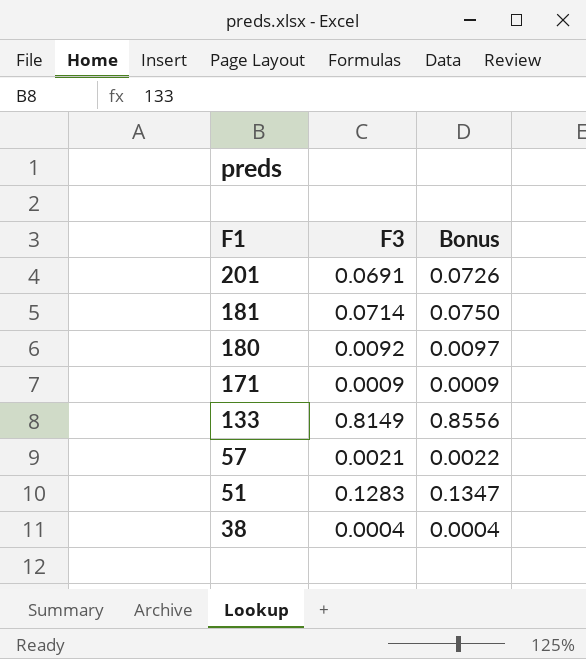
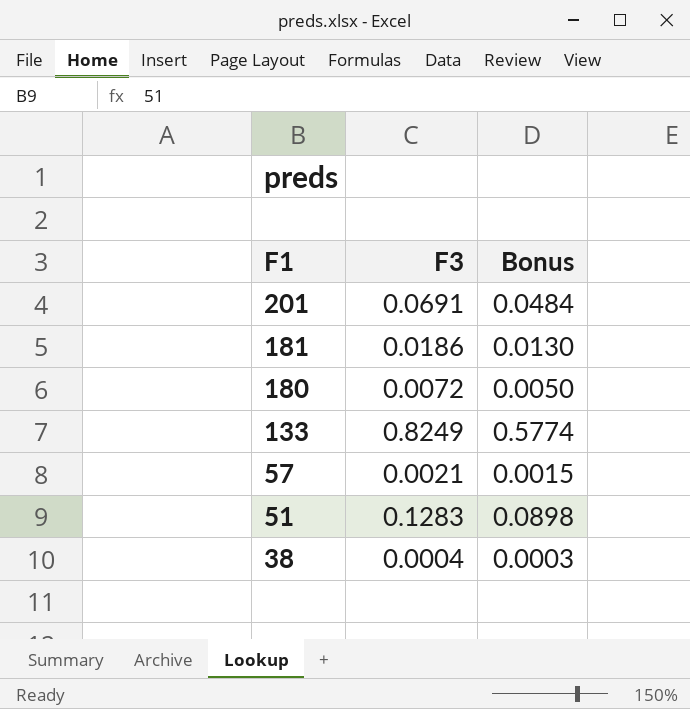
column Bonus | formula: [F3] * 1.05 -> [F3] * 0.7
row 171: 0.0009 | 0.0009 -> none
181 | F3: 0.0714 -> 0.0186
180 | F3: 0.0092 -> 0.0072
133 | F3: 0.8149 -> 0.8249

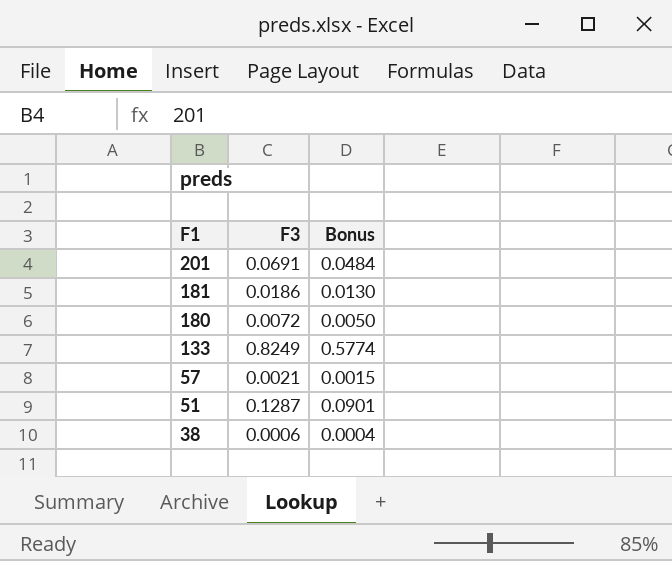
51 | F3: 0.1283 -> 0.1287
51 | Bonus: 0.0898 -> 0.0901
38 | F3: 0.0004 -> 0.0006
38 | Bonus: 0.0003 -> 0.0004

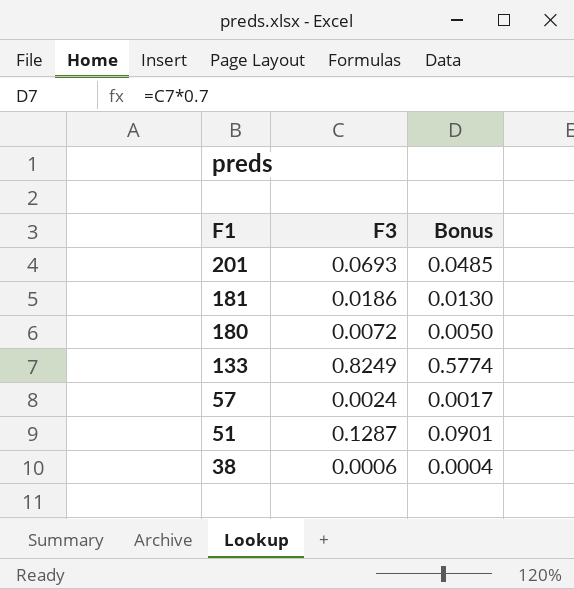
201 | F3: 0.0691 -> 0.0693
201 | Bonus: 0.0484 -> 0.0485
57 | F3: 0.0021 -> 0.0024
57 | Bonus: 0.0015 -> 0.0017

